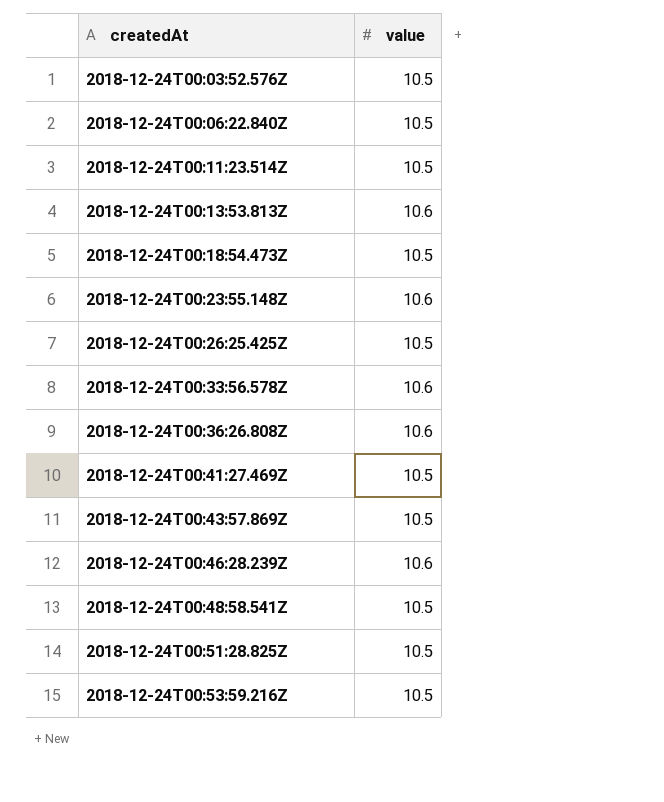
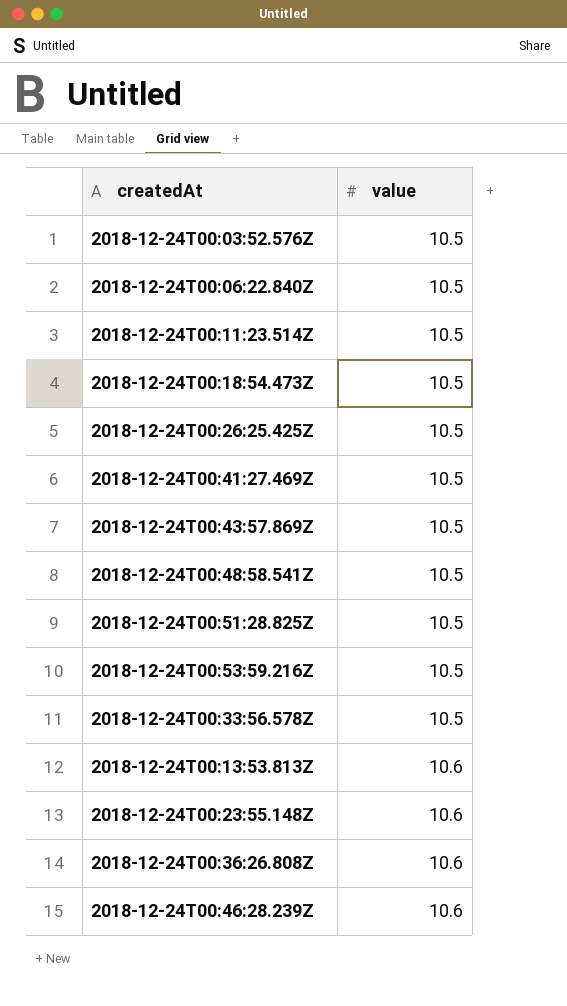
row order: createdAt ascending -> value ascending
2018-12-24T00:33:56.578Z | value: 10.6 -> 10.5

